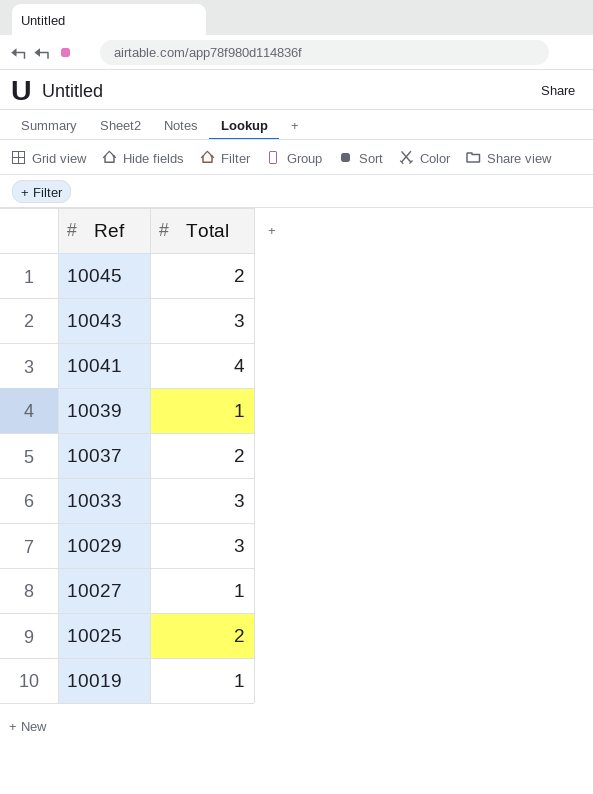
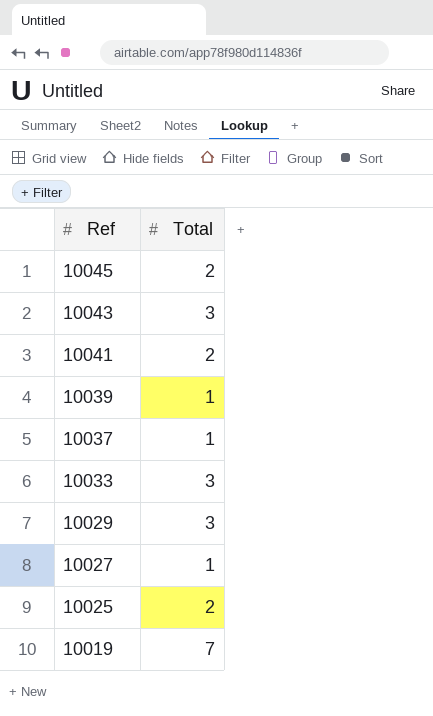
10041 | Total: 4 -> 2
10037 | Total: 2 -> 1
10019 | Total: 1 -> 7

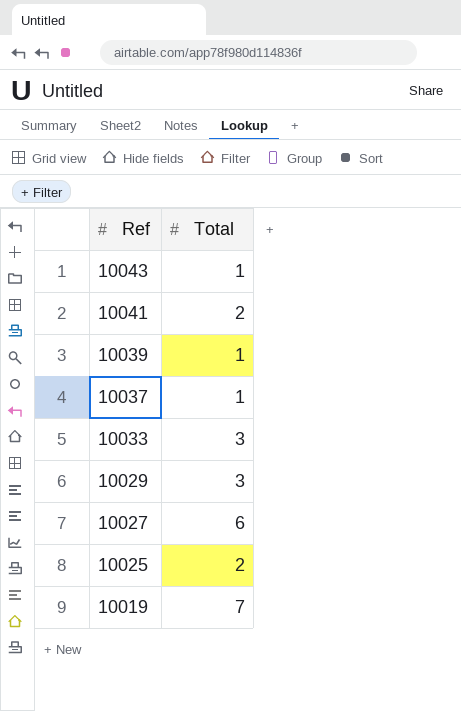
row 10045: 2 -> none
10043 | Total: 3 -> 1
10027 | Total: 1 -> 6

